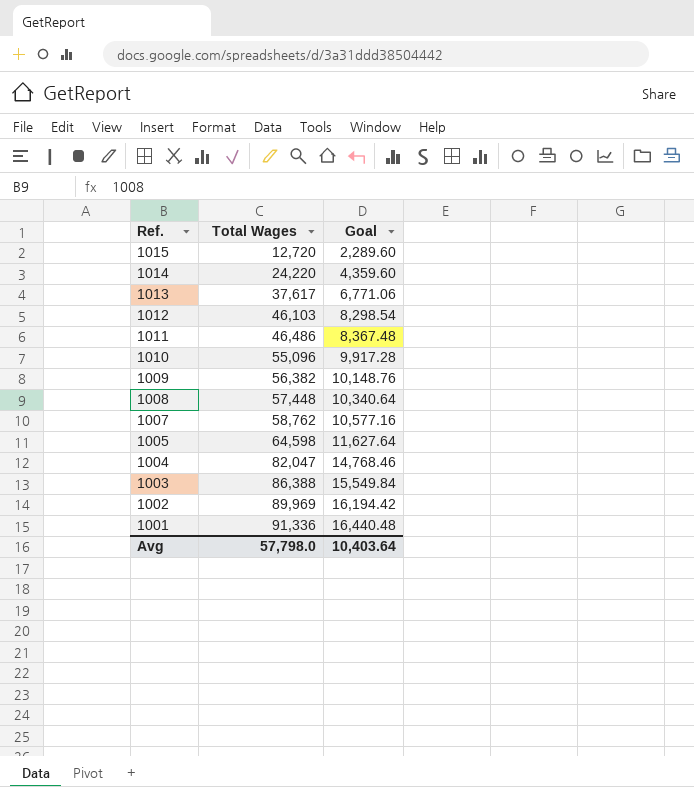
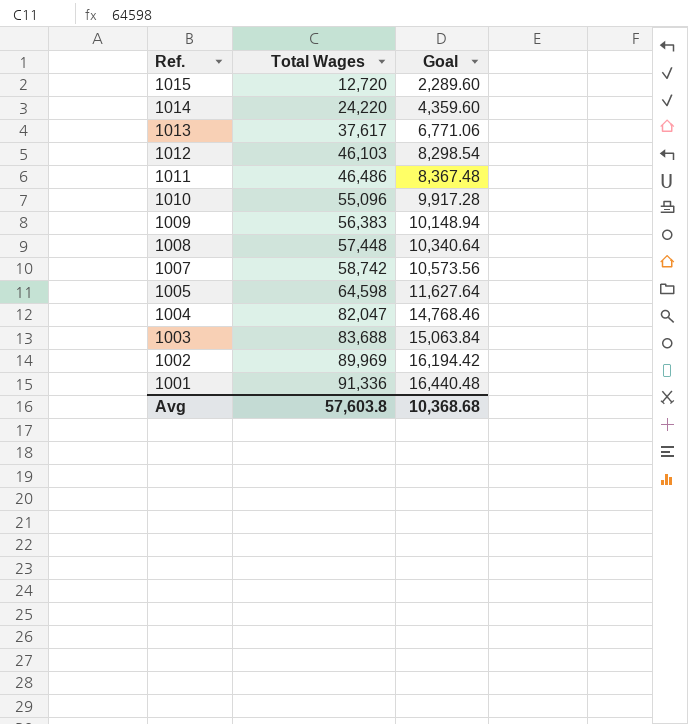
1009 | Total Wages: 56,382 -> 56,383
1009 | Goal: 10,148.76 -> 10,148.94
1007 | Total Wages: 58,762 -> 58,742
1007 | Goal: 10,577.16 -> 10,573.56
1003 | Total Wages: 86,388 -> 83,688
1003 | Goal: 15,549.84 -> 15,063.84
Avg | Total Wages: 57,798.0 -> 57,603.8
Avg | Goal: 10,403.64 -> 10,368.68

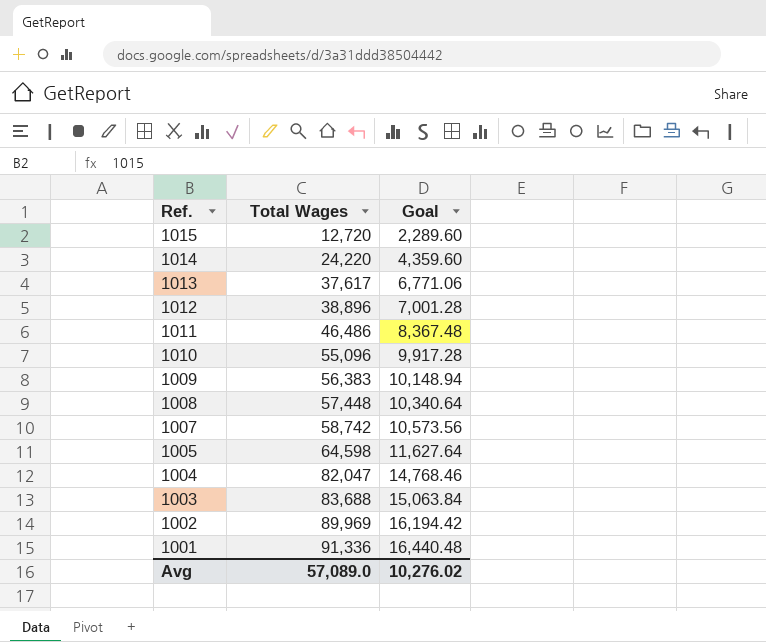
1012 | Total Wages: 46,103 -> 38,896
1012 | Goal: 8,298.54 -> 7,001.28
Avg | Total Wages: 57,603.8 -> 57,089.0
Avg | Goal: 10,368.68 -> 10,276.02

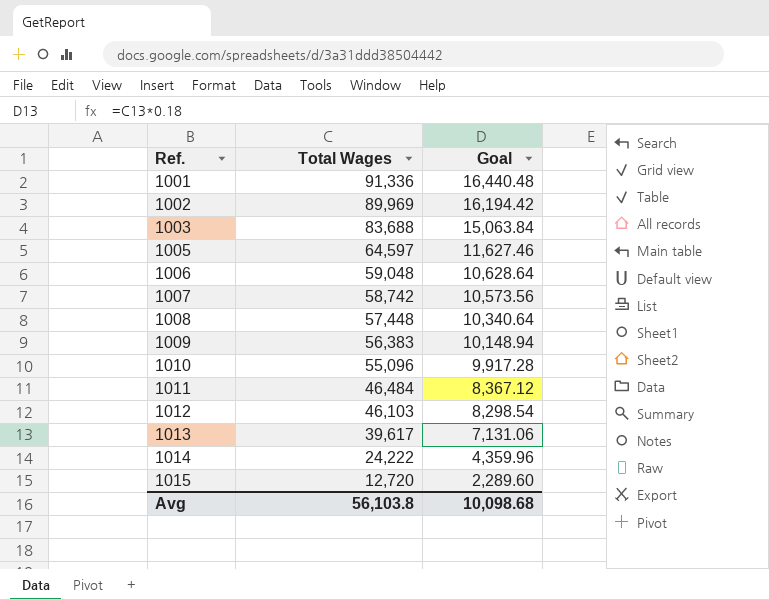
row order: Ref. descending -> Ref. ascending
row 1004: 82,047 | 14,768.46 -> none
1005 | Total Wages: 64,598 -> 64,597
1005 | Goal: 11,627.64 -> 11,627.46
row 1006: none -> 59,048 | 10,628.64
1011 | Total Wages: 46,486 -> 46,484
1011 | Goal: 8,367.48 -> 8,367.12
1012 | Total Wages: 38,896 -> 46,103
1012 | Goal: 7,001.28 -> 8,298.54
1013 | Total Wages: 37,617 -> 39,617
1013 | Goal: 6,771.06 -> 7,131.06
1014 | Total Wages: 24,220 -> 24,222
1014 | Goal: 4,359.60 -> 4,359.96
Avg | Total Wages: 57,089.0 -> 56,103.8
Avg | Goal: 10,276.02 -> 10,098.68

